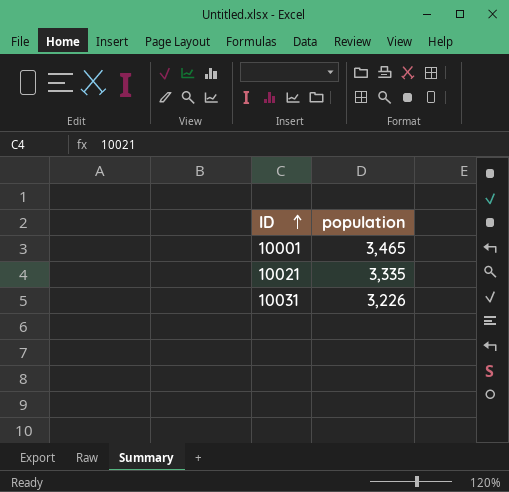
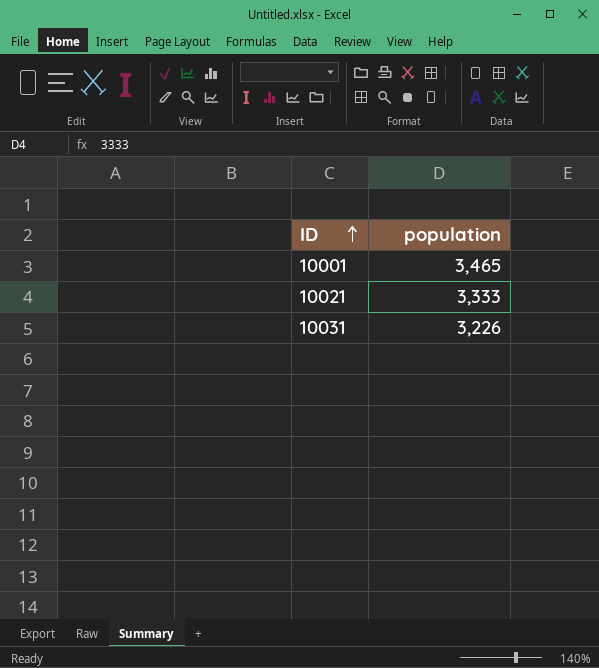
10021 | population: 3,335 -> 3,333

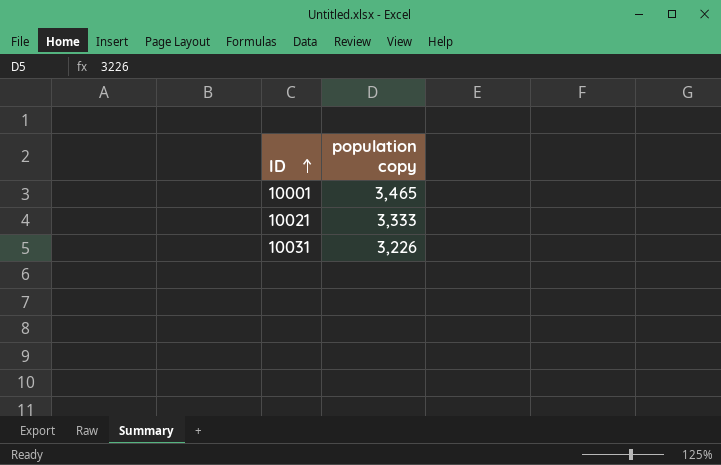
column name: population -> population copy

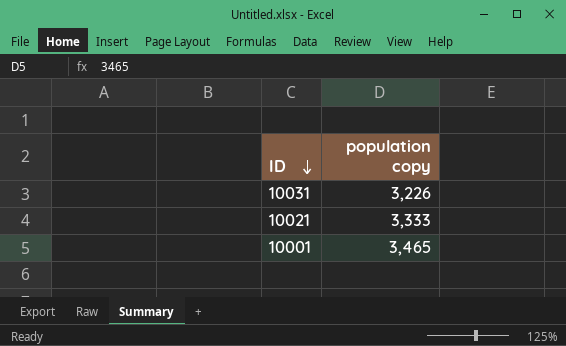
row order: ID ascending -> ID descending

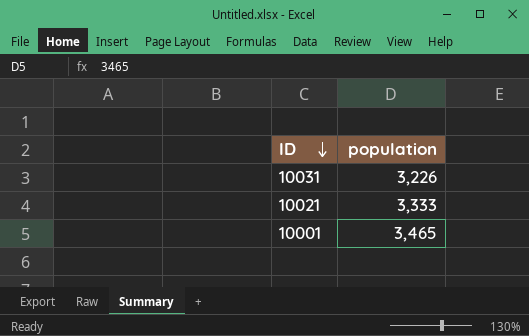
column name: population copy -> population

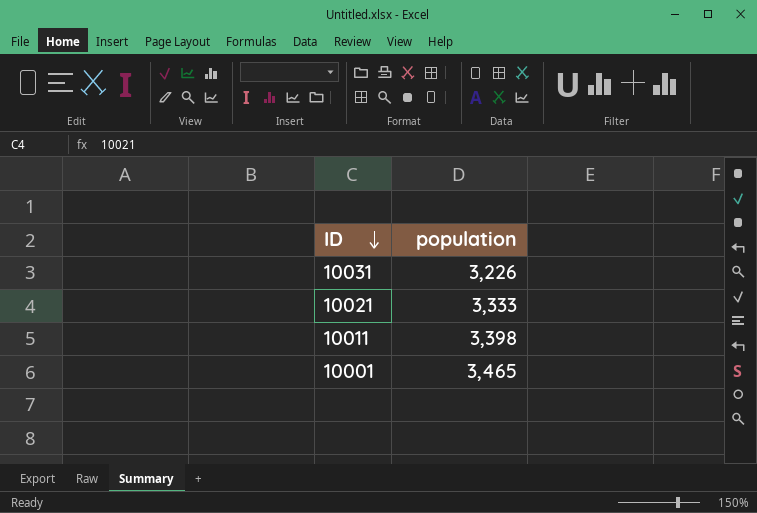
row 10011: none -> 3,398

